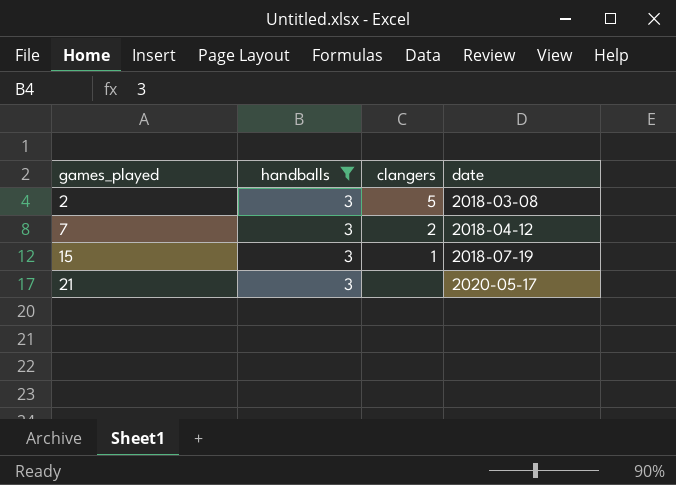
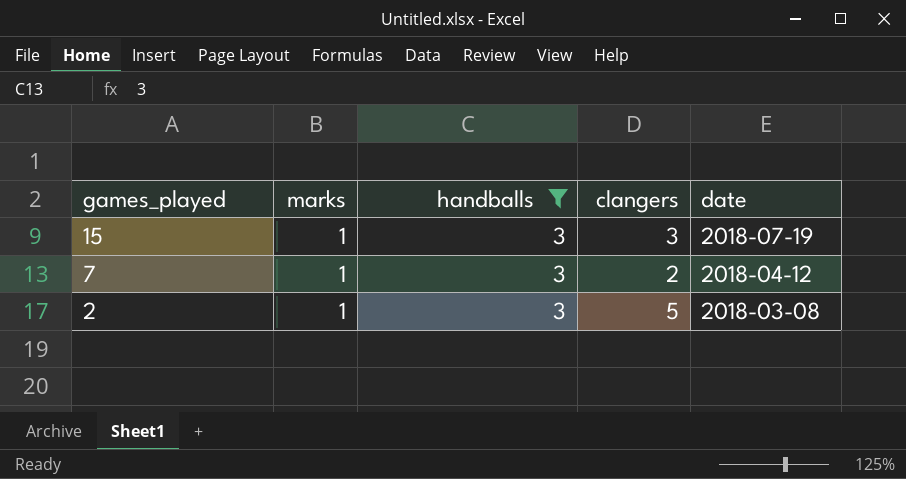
row order: games_played ascending -> games_played descending
column marks | position: none -> 2
row 21: 3 | none | 2020-05-17 -> none
15 | clangers: 1 -> 3

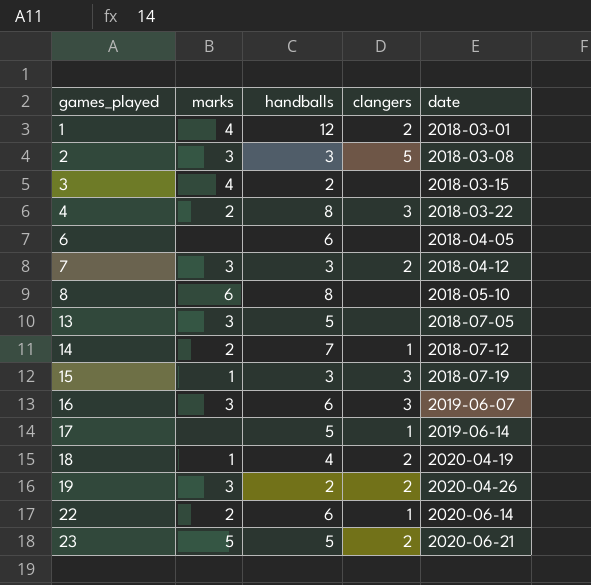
filter: handballs = 3 -> none
row order: games_played descending -> games_played ascending
2 | marks: 1 -> 3
7 | marks: 1 -> 3

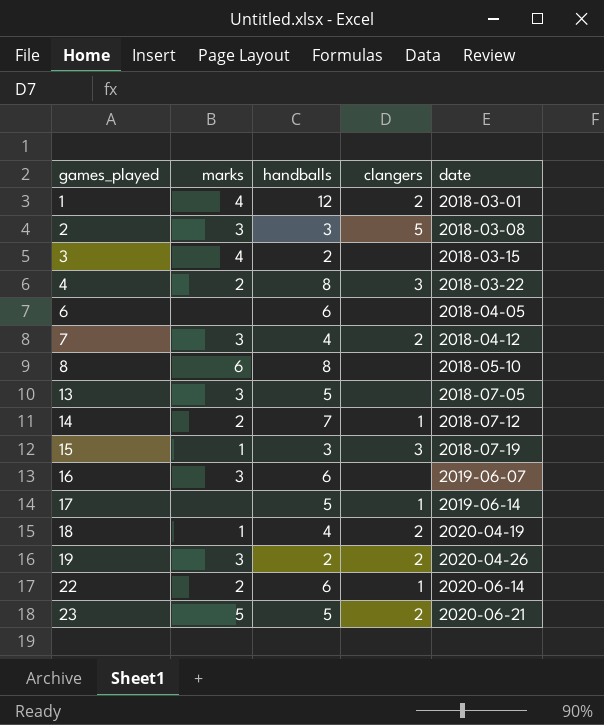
7 | handballs: 3 -> 4
16 | clangers: 3 -> none

